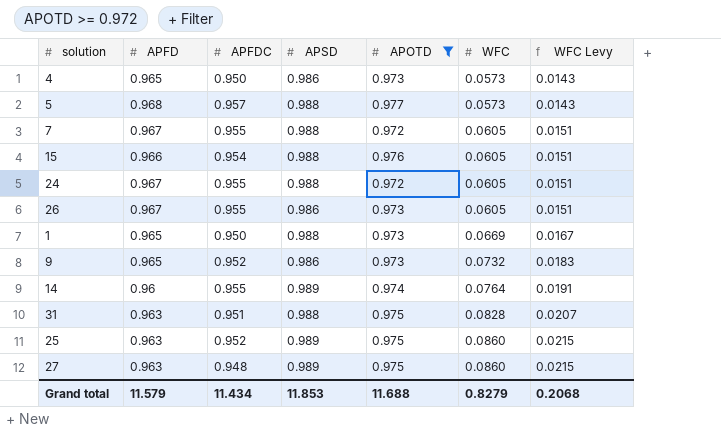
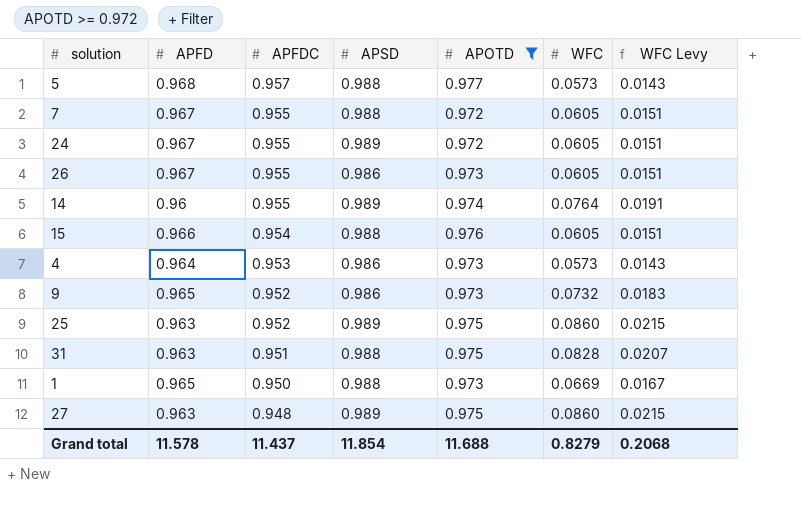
row order: WFC ascending -> APFDC descending
24 | APSD: 0.988 -> 0.989
4 | APFD: 0.965 -> 0.964
4 | APFDC: 0.950 -> 0.953
Grand total | APFD: 11.579 -> 11.578
Grand total | APFDC: 11.434 -> 11.437
Grand total | APSD: 11.853 -> 11.854

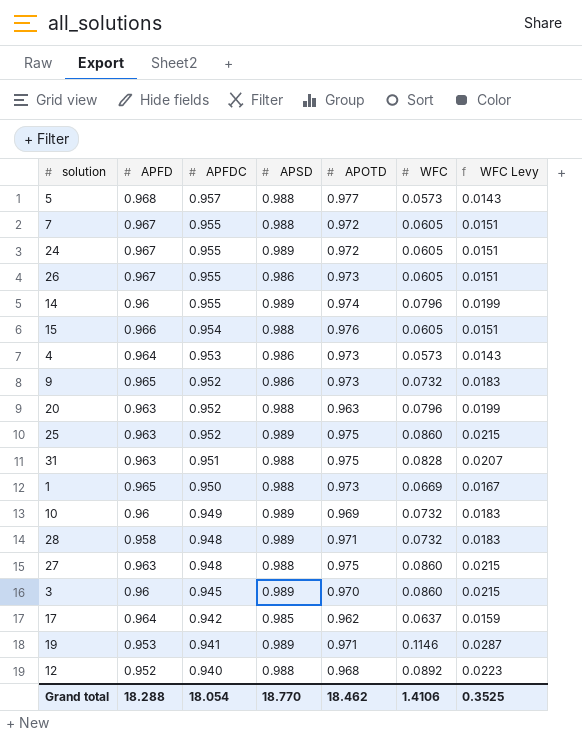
filter: APOTD >= 0.972 -> none
14 | WFC: 0.0764 -> 0.0796
14 | WFC Levy: 0.0191 -> 0.0199
27 | APSD: 0.989 -> 0.988
Grand total | APFD: 11.578 -> 18.288
Grand total | APFDC: 11.437 -> 18.054
Grand total | APSD: 11.854 -> 18.770
Grand total | APOTD: 11.688 -> 18.462
Grand total | WFC: 0.8279 -> 1.4106
Grand total | WFC Levy: 0.2068 -> 0.3525

